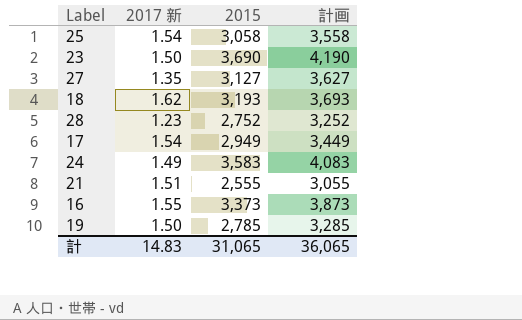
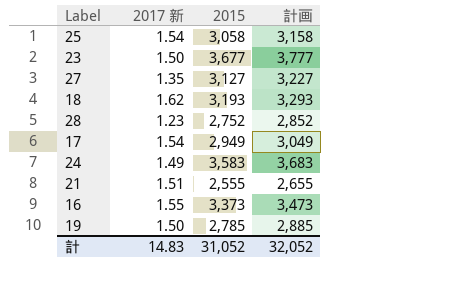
column 計画 | formula: [2015] + 500 -> [2015] + 100
23 | 2015: 3,690 -> 3,677
計 | 2015: 31,065 -> 31,052
計 | 計画: 36,065 -> 32,052

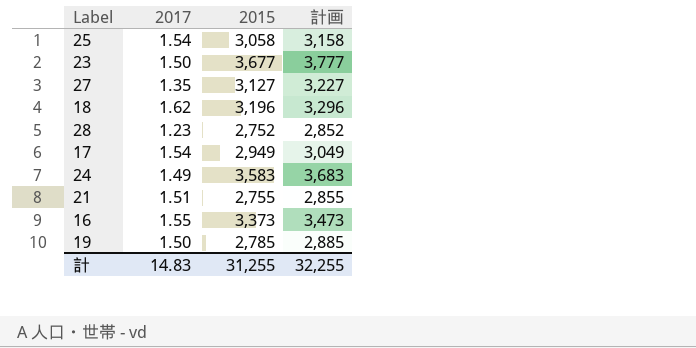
column name: 2017 新 -> 2017
18 | 2015: 3,193 -> 3,196
18 | 計画: 3,293 -> 3,296
21 | 2015: 2,555 -> 2,755
21 | 計画: 2,655 -> 2,855
計 | 2015: 31,052 -> 31,255
計 | 計画: 32,052 -> 32,255

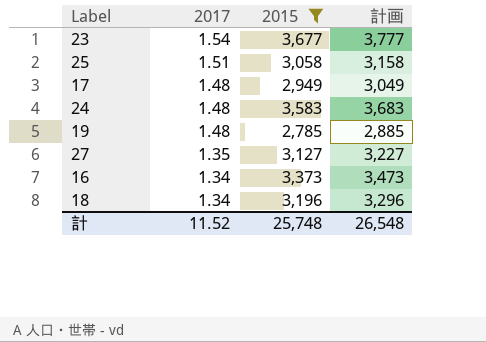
filter: none -> 2015 >= 2,785
row order: none -> 2017 descending
23 | 2017: 1.50 -> 1.54
25 | 2017: 1.54 -> 1.51
17 | 2017: 1.54 -> 1.48
24 | 2017: 1.49 -> 1.48
19 | 2017: 1.50 -> 1.48
16 | 2017: 1.55 -> 1.34
18 | 2017: 1.62 -> 1.34
計 | 2017: 14.83 -> 11.52
計 | 2015: 31,255 -> 25,748
計 | 計画: 32,255 -> 26,548

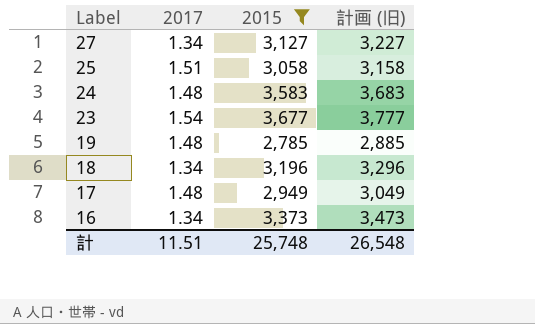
row order: 2017 descending -> Label descending
column name: 計画 -> 計画 (旧)
27 | 2017: 1.35 -> 1.34
計 | 2017: 11.52 -> 11.51

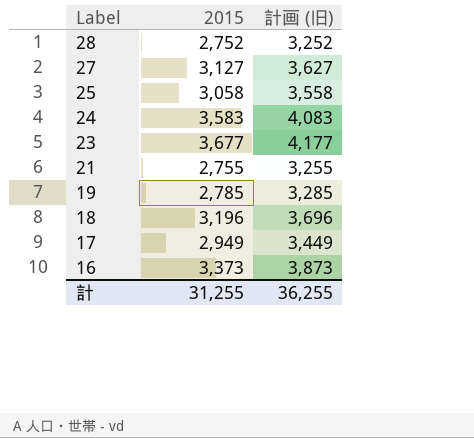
filter: 2015 >= 2,785 -> none
column 2017 | position: 2 -> none
column 計画 (旧) | formula: [2015] + 100 -> [2015] + 500
計 | 2015: 25,748 -> 31,255
計 | 計画 (旧): 26,548 -> 36,255

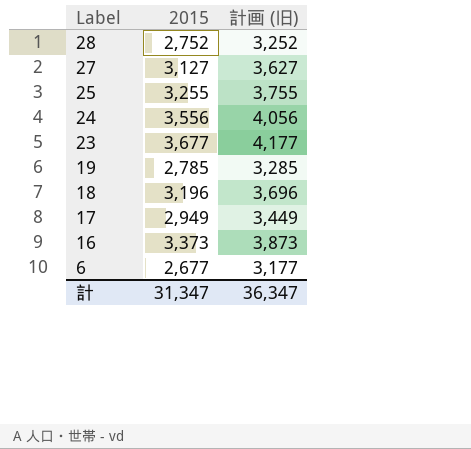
row 21: 2,755 | 3,255 -> none
25 | 2015: 3,058 -> 3,255
25 | 計画 (旧): 3,558 -> 3,755
24 | 2015: 3,583 -> 3,556
24 | 計画 (旧): 4,083 -> 4,056
row 6: none -> 2,677 | 3,177
計 | 2015: 31,255 -> 31,347
計 | 計画 (旧): 36,255 -> 36,347

